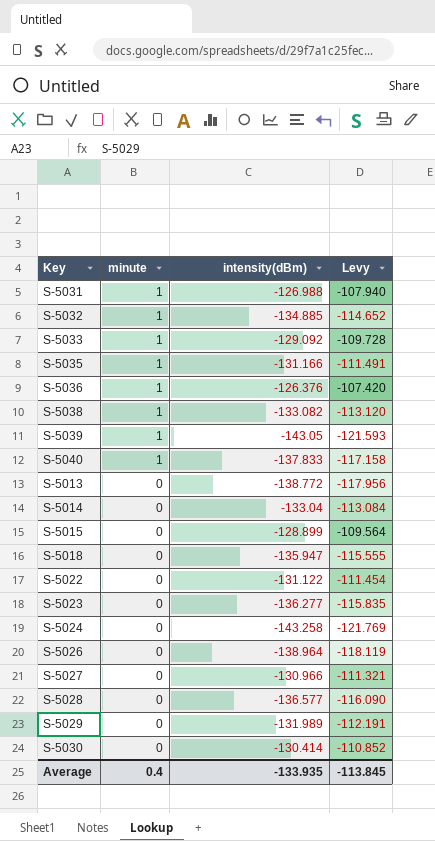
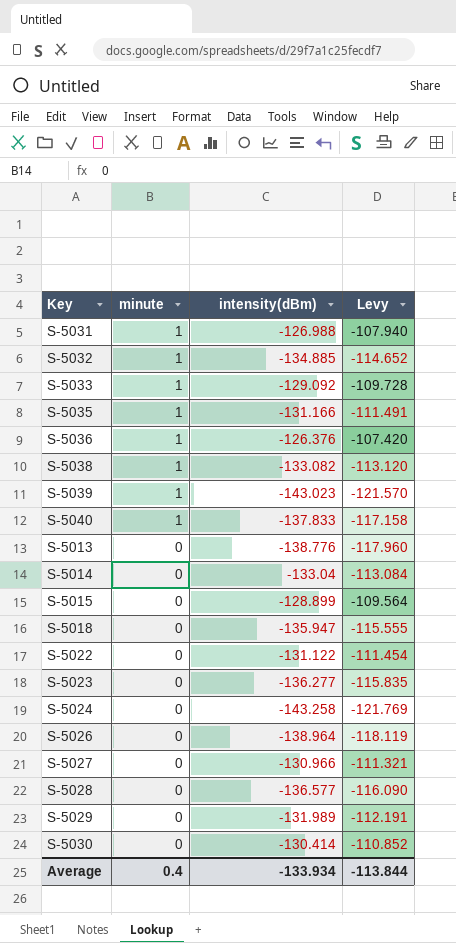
S-5039 | intensity(dBm): -143.05 -> -143.023
S-5039 | Levy: -121.593 -> -121.570
S-5013 | intensity(dBm): -138.772 -> -138.776
S-5013 | Levy: -117.956 -> -117.960
Average | intensity(dBm): -133.935 -> -133.934
Average | Levy: -113.845 -> -113.844

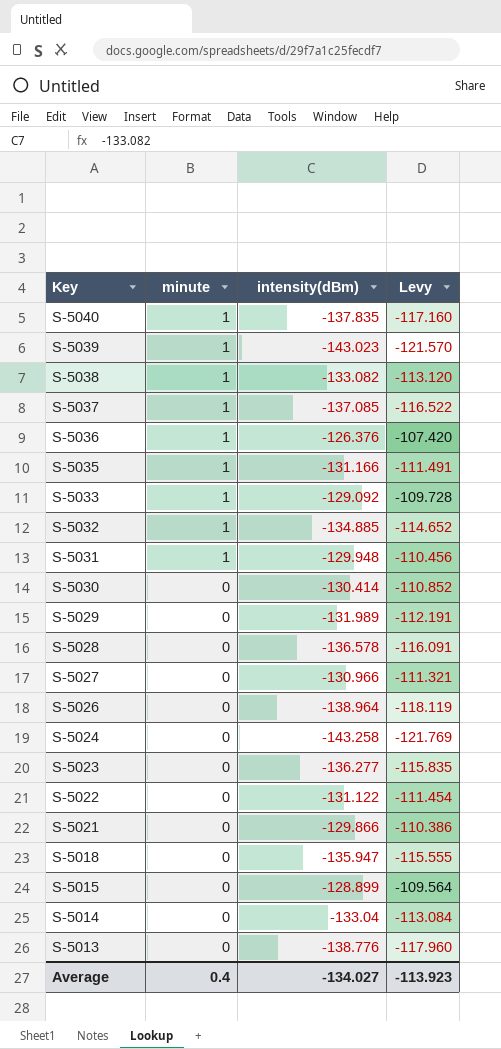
row order: minute descending -> Key descending
S-5040 | intensity(dBm): -137.833 -> -137.835
S-5040 | Levy: -117.158 -> -117.160
row S-5037: none -> 1 | -137.085 | -116.522
S-5031 | intensity(dBm): -126.988 -> -129.948
S-5031 | Levy: -107.940 -> -110.456
S-5028 | intensity(dBm): -136.577 -> -136.578
S-5028 | Levy: -116.090 -> -116.091
row S-5021: none -> 0 | -129.866 | -110.386
Average | intensity(dBm): -133.934 -> -134.027
Average | Levy: -113.844 -> -113.923

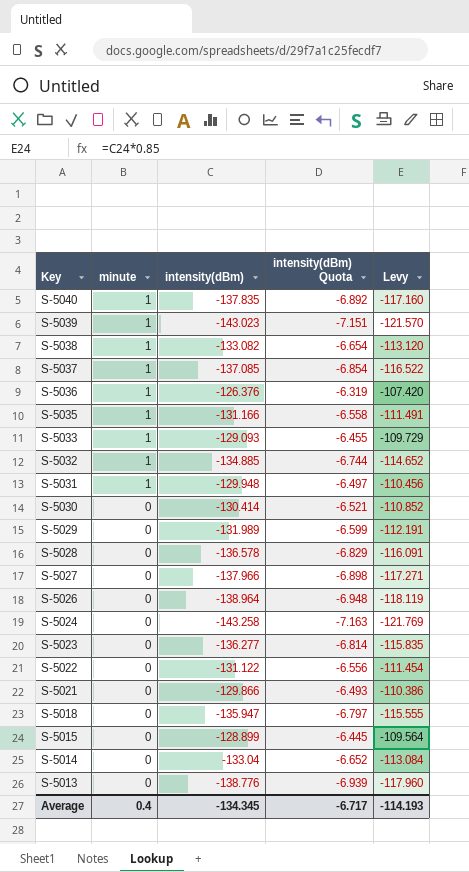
column intensity(dBm) Quota | formula: none -> [intensity(dBm)] * 0.05
S-5033 | intensity(dBm): -129.092 -> -129.093
S-5033 | Levy: -109.728 -> -109.729
S-5027 | intensity(dBm): -130.966 -> -137.966
S-5027 | Levy: -111.321 -> -117.271
Average | intensity(dBm): -134.027 -> -134.345
Average | Levy: -113.923 -> -114.193

